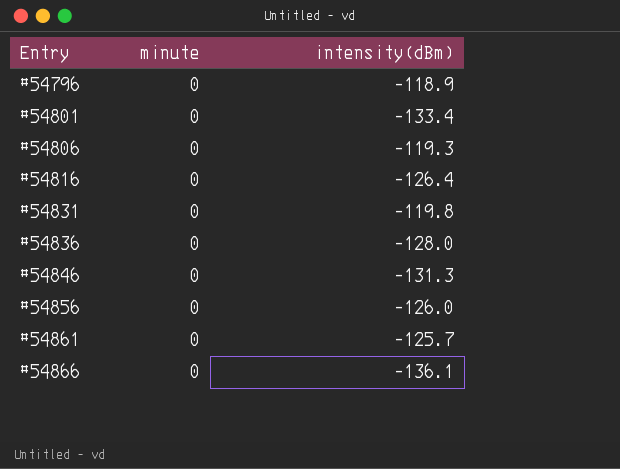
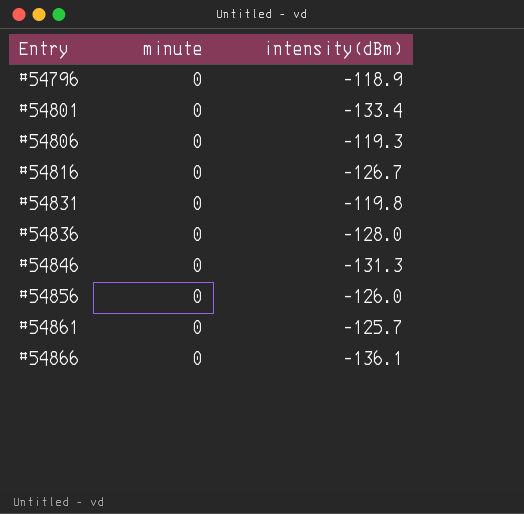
#54816 | intensity(dBm): -126.4 -> -126.7

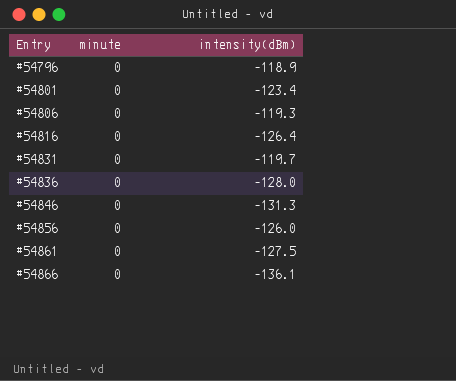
#54801 | intensity(dBm): -133.4 -> -123.4
#54816 | intensity(dBm): -126.7 -> -126.4
#54831 | intensity(dBm): -119.8 -> -119.7
#54861 | intensity(dBm): -125.7 -> -127.5

